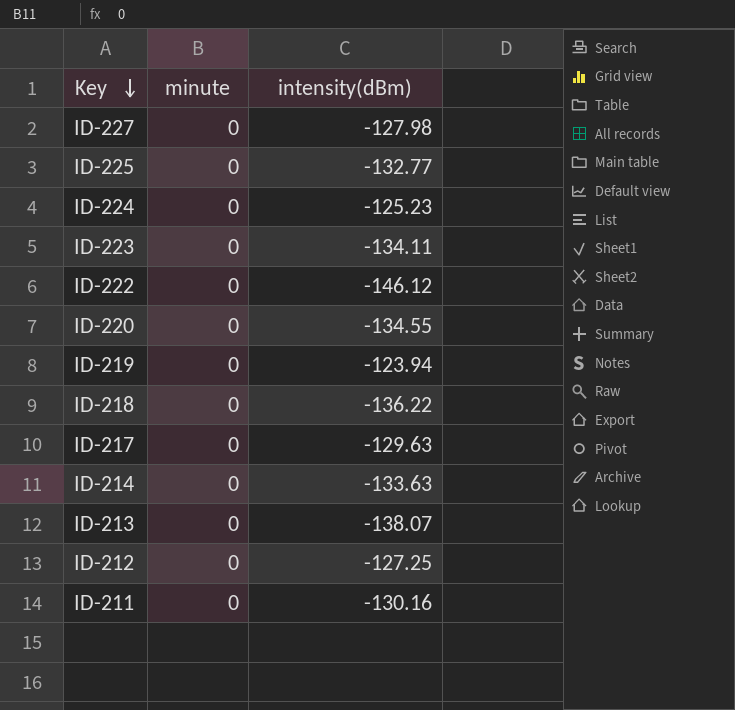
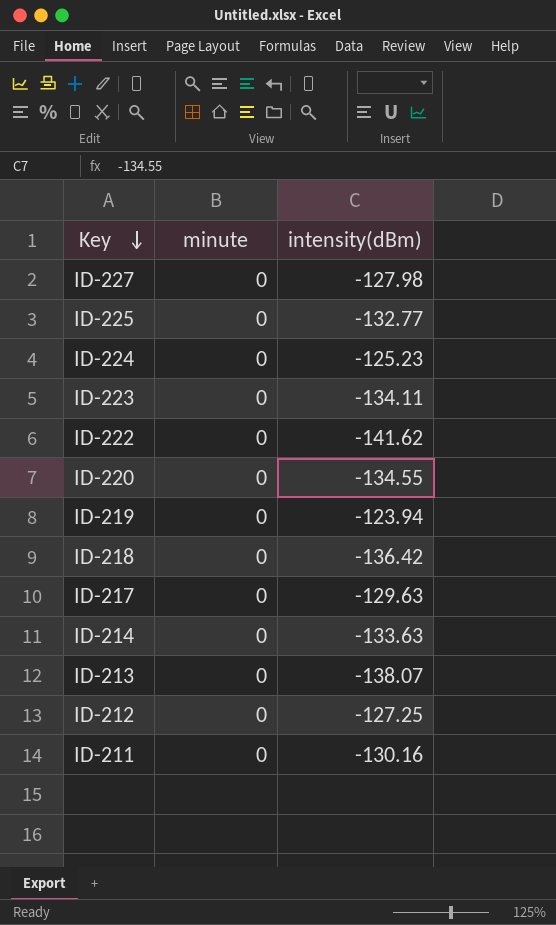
ID-222 | intensity(dBm): -146.12 -> -141.62
ID-218 | intensity(dBm): -136.22 -> -136.42

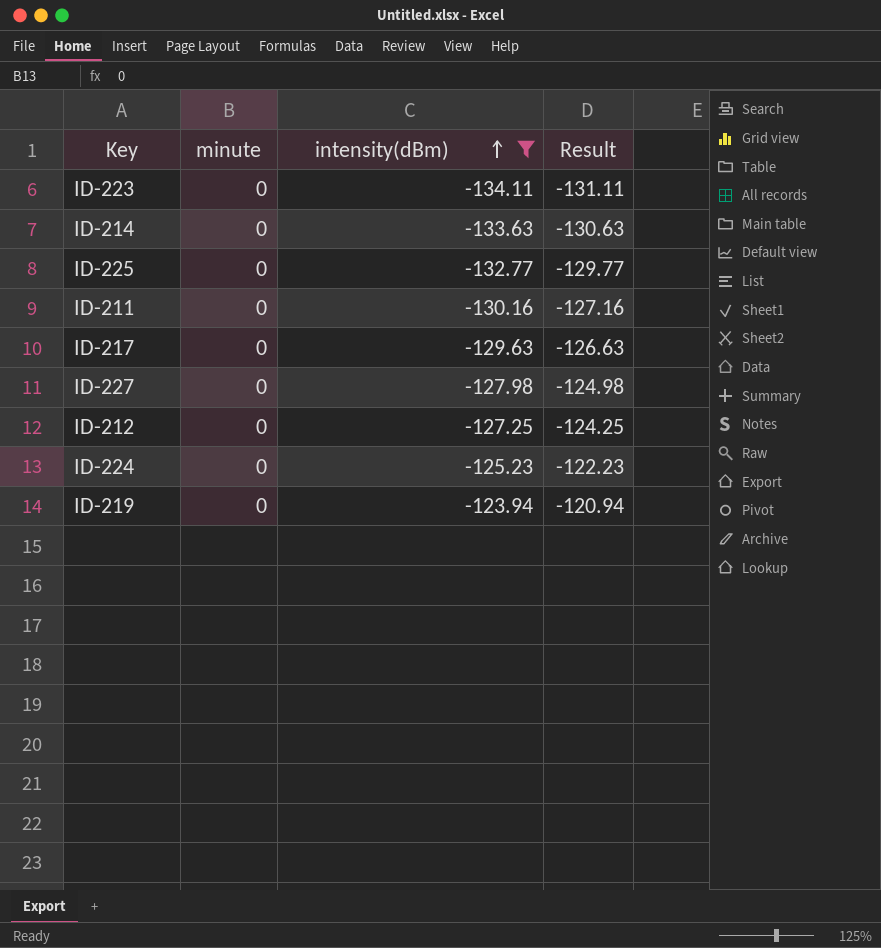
filter: none -> intensity(dBm) >= -134.11
row order: Key descending -> intensity(dBm) ascending
column Result | formula: none -> [intensity(dBm)] + 3

